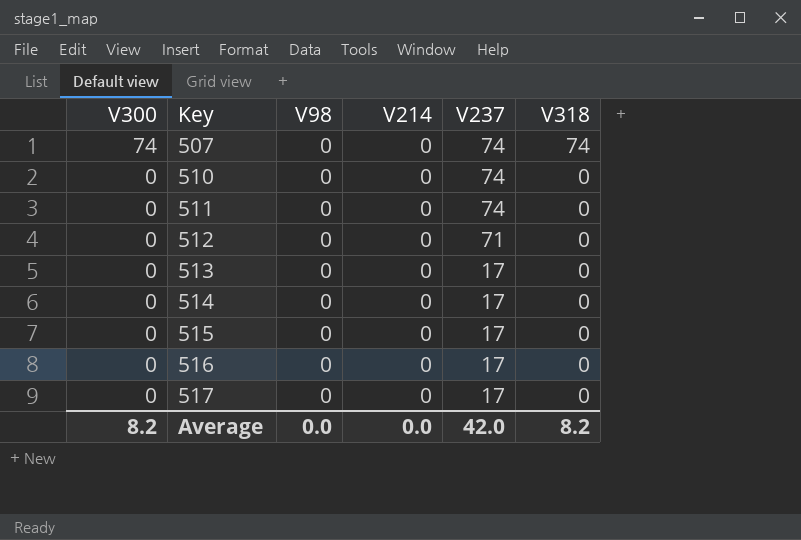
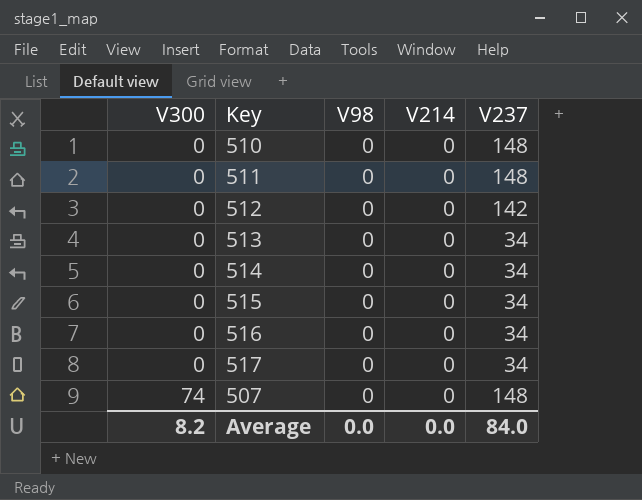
row order: V300 descending -> V300 ascending
column V318 | position: 6 -> none
510 | V237: 74 -> 148
511 | V237: 74 -> 148
512 | V237: 71 -> 142
513 | V237: 17 -> 34
514 | V237: 17 -> 34
515 | V237: 17 -> 34
516 | V237: 17 -> 34
517 | V237: 17 -> 34
507 | V237: 74 -> 148
Average | V237: 42.0 -> 84.0

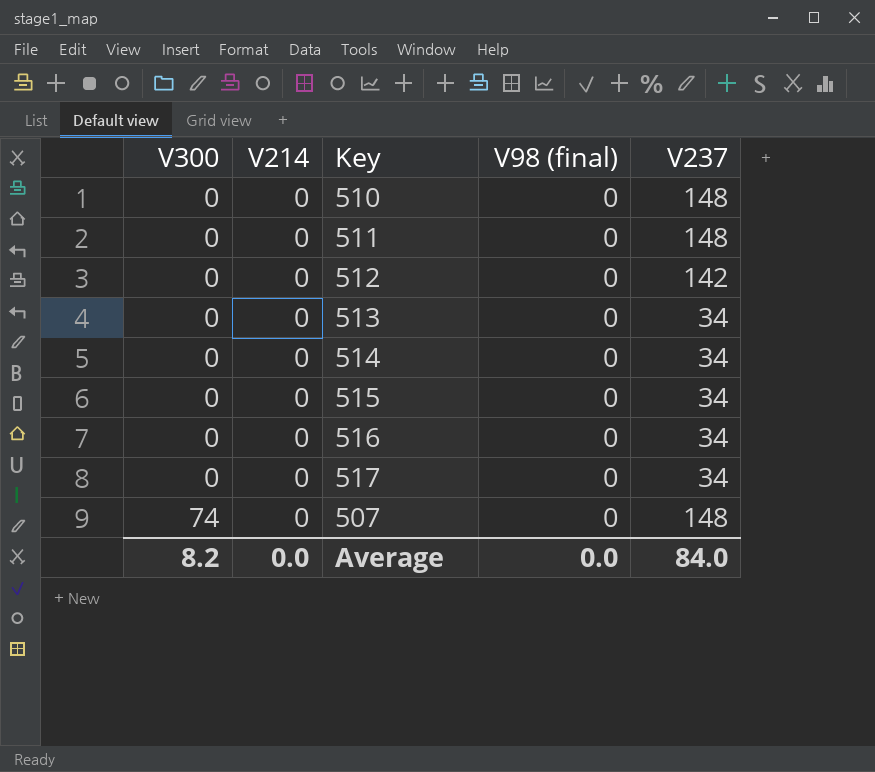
column V214 | position: 4 -> 2
column name: V98 -> V98 (final)

